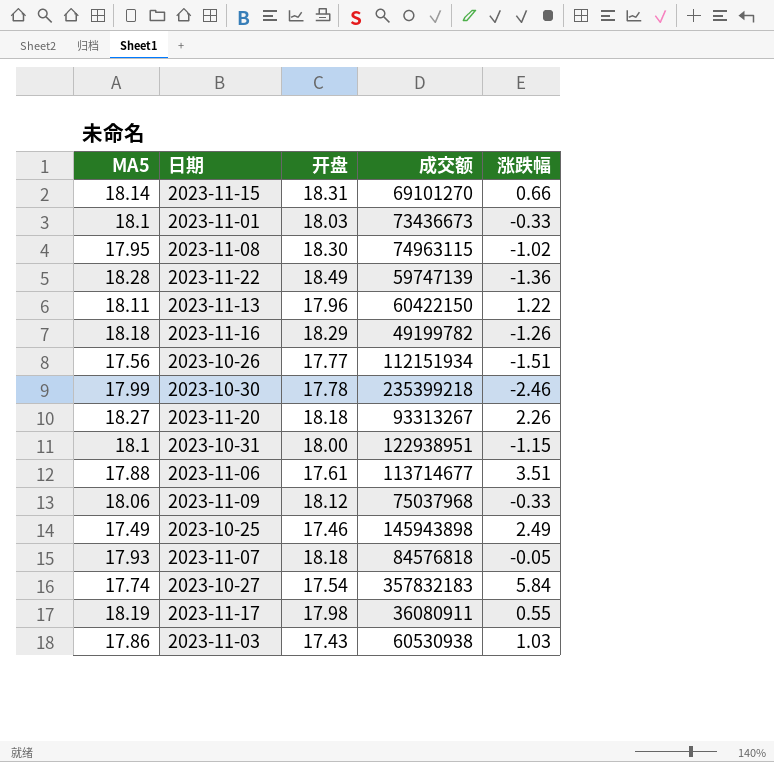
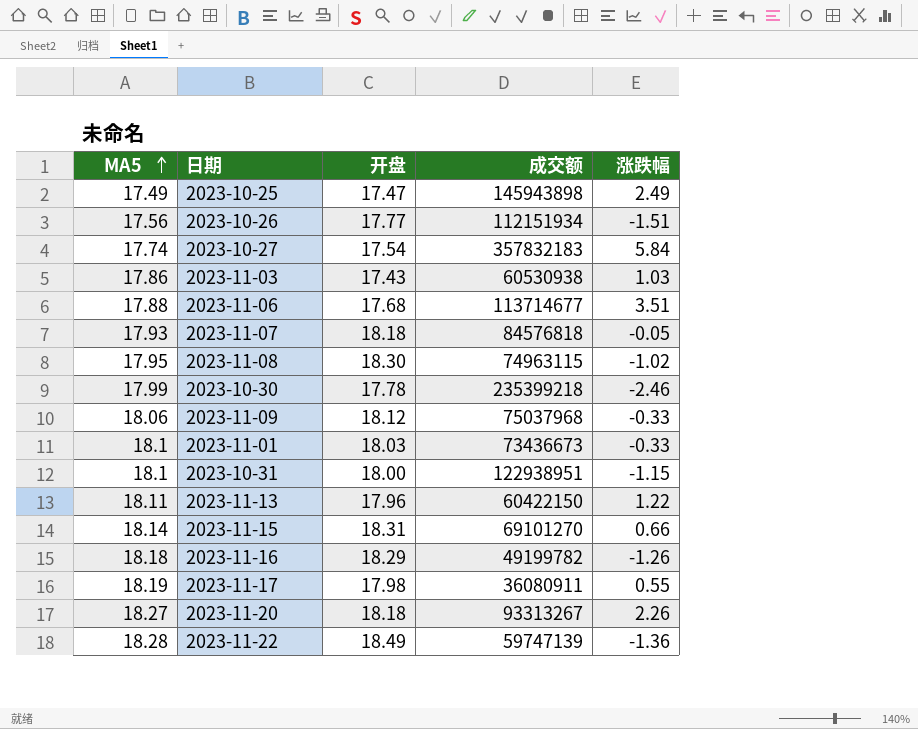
row order: none -> MA5 ascending
2023-10-25 | 开盘: 17.46 -> 17.47
2023-11-06 | 开盘: 17.61 -> 17.68

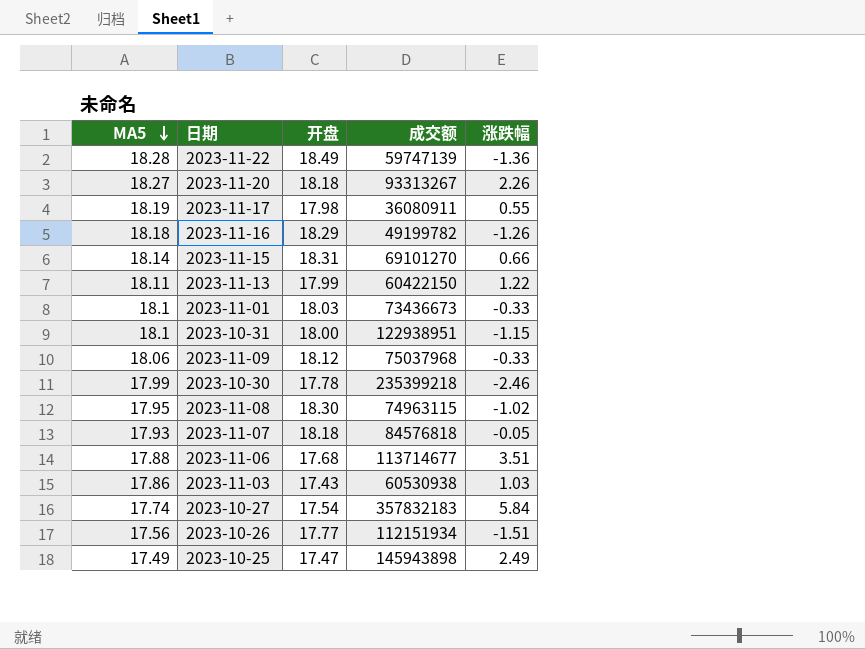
row order: MA5 ascending -> MA5 descending
2023-11-13 | 开盘: 17.96 -> 17.99

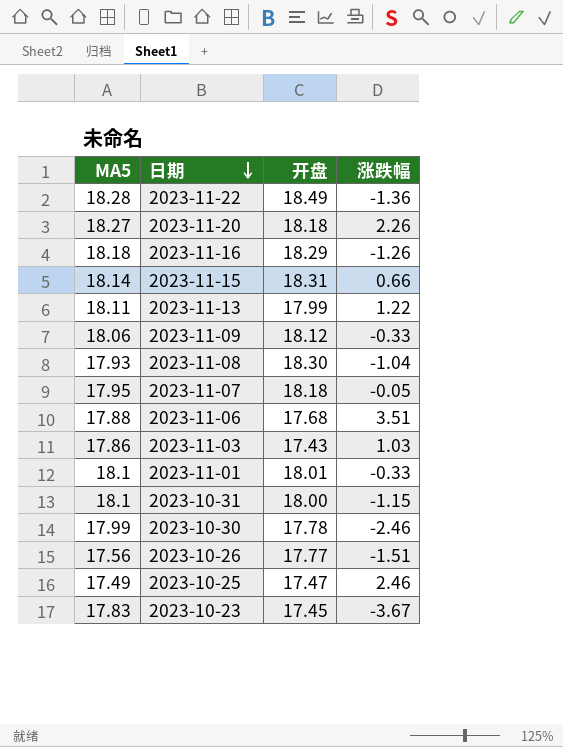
row order: MA5 descending -> 日期 descending
column 成交额 | position: 4 -> none
row 2023-11-17: 18.19 | 17.98 | 36080911 | 0.55 -> none
row 2023-10-27: 17.74 | 17.54 | 357832183 | 5.84 -> none
2023-11-08 | MA5: 17.95 -> 17.93
2023-11-08 | 涨跌幅: -1.02 -> -1.04
2023-11-07 | MA5: 17.93 -> 17.95
2023-11-01 | 开盘: 18.03 -> 18.01
2023-10-25 | 涨跌幅: 2.49 -> 2.46
row 2023-10-23: none -> 17.83 | 17.45 | -3.67

